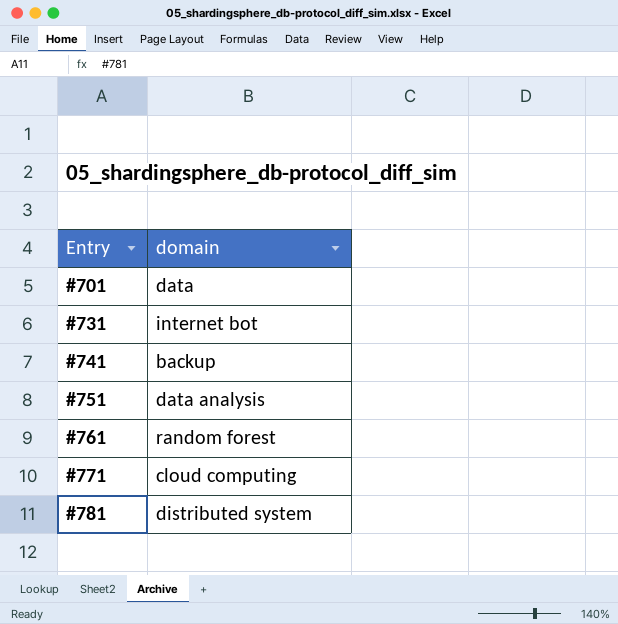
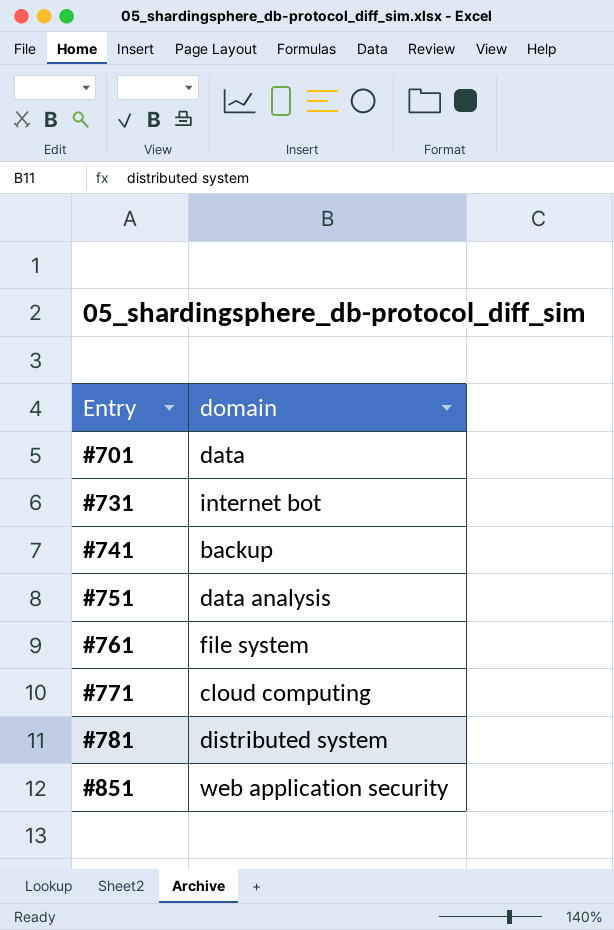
#761 | domain: random forest -> file system
row #851: none -> web application security

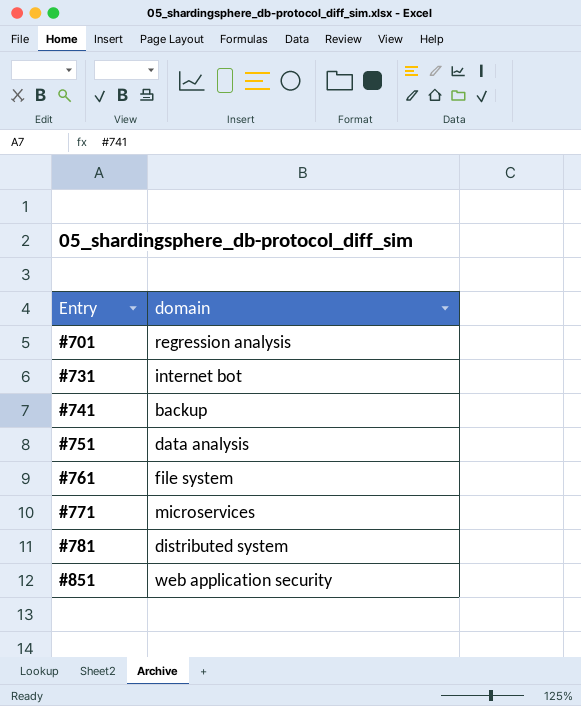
#701 | domain: data -> regression analysis
#771 | domain: cloud computing -> microservices

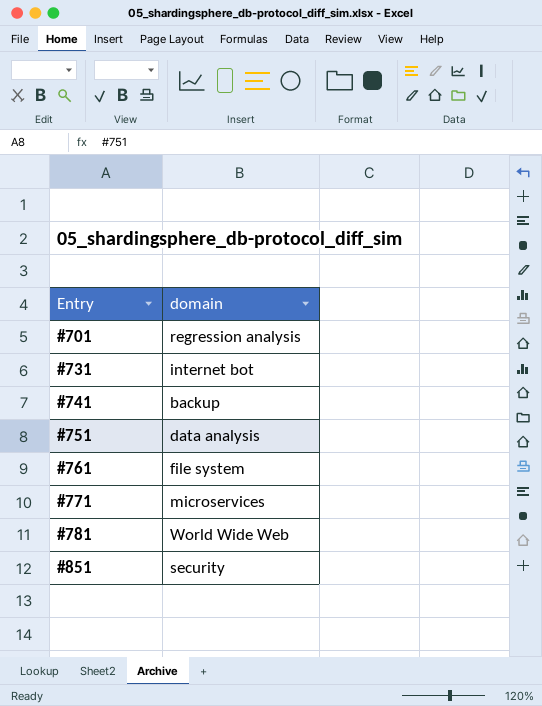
#781 | domain: distributed system -> World Wide Web
#851 | domain: web application security -> security

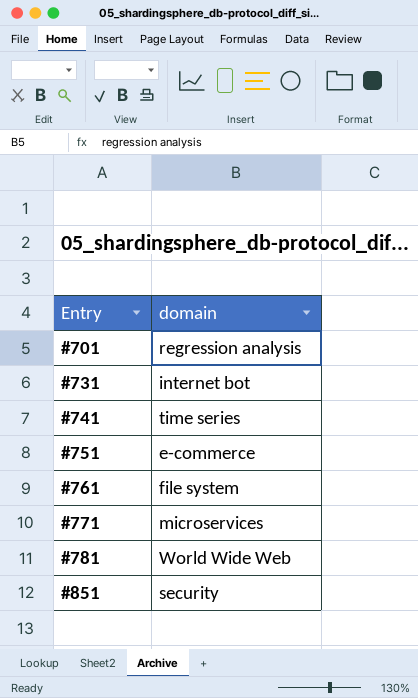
#741 | domain: backup -> time series
#751 | domain: data analysis -> e-commerce

